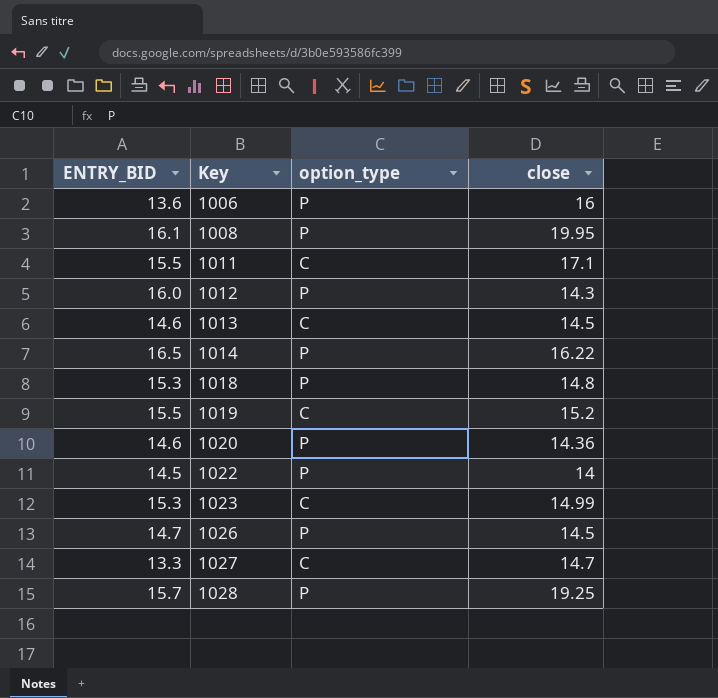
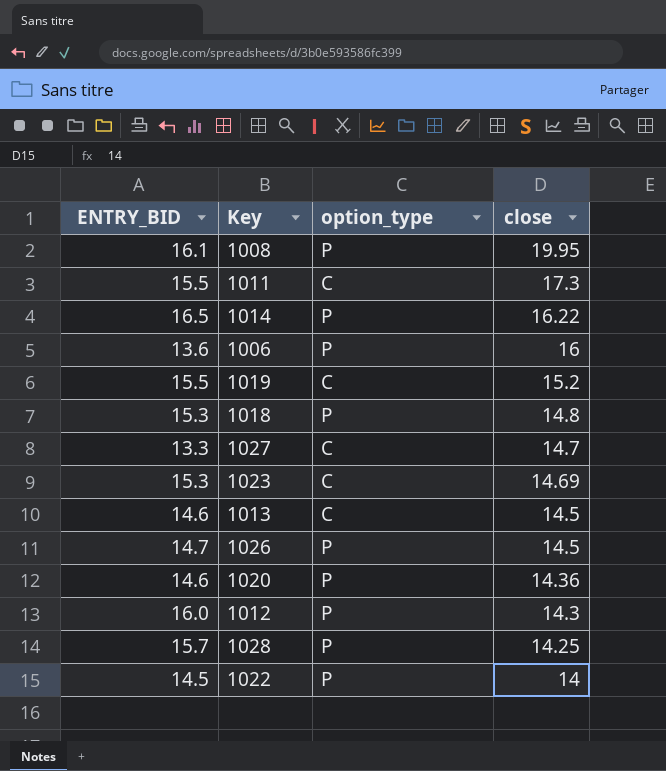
row order: Key ascending -> close descending
1011 | close: 17.1 -> 17.3
1023 | close: 14.99 -> 14.69
1028 | close: 19.25 -> 14.25

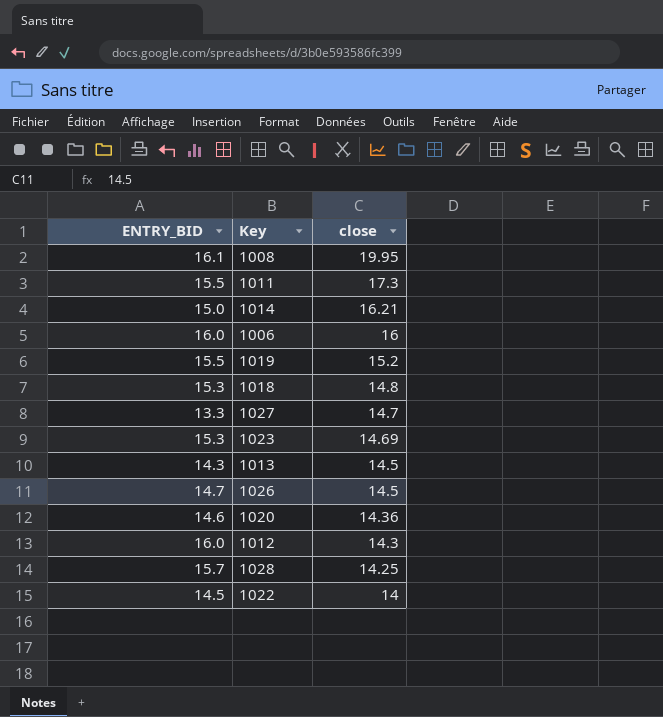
column option_type | position: 3 -> none
1014 | ENTRY_BID: 16.5 -> 15.0
1014 | close: 16.22 -> 16.21
1006 | ENTRY_BID: 13.6 -> 16.0
1013 | ENTRY_BID: 14.6 -> 14.3

